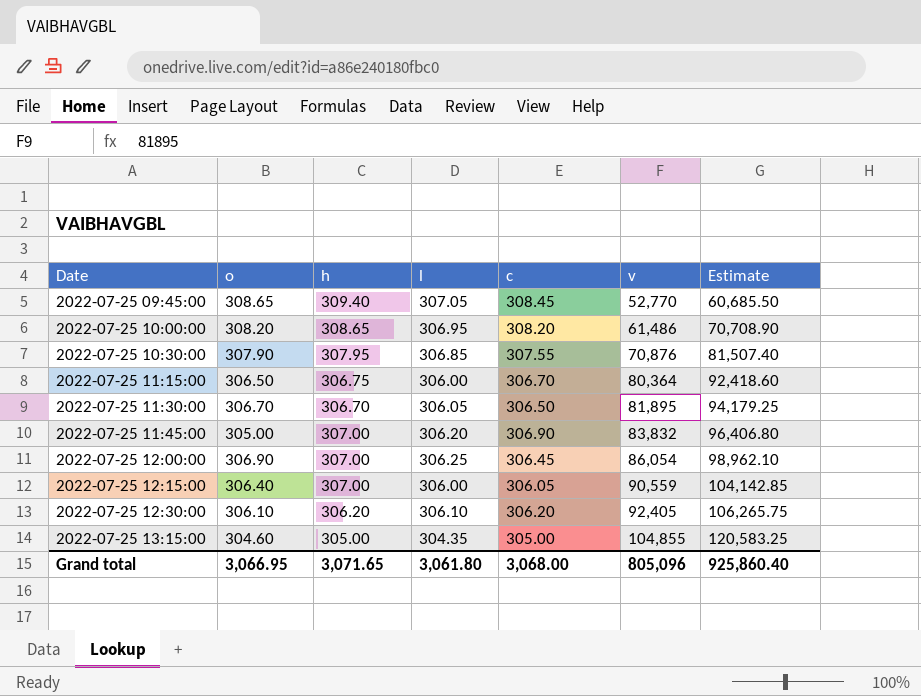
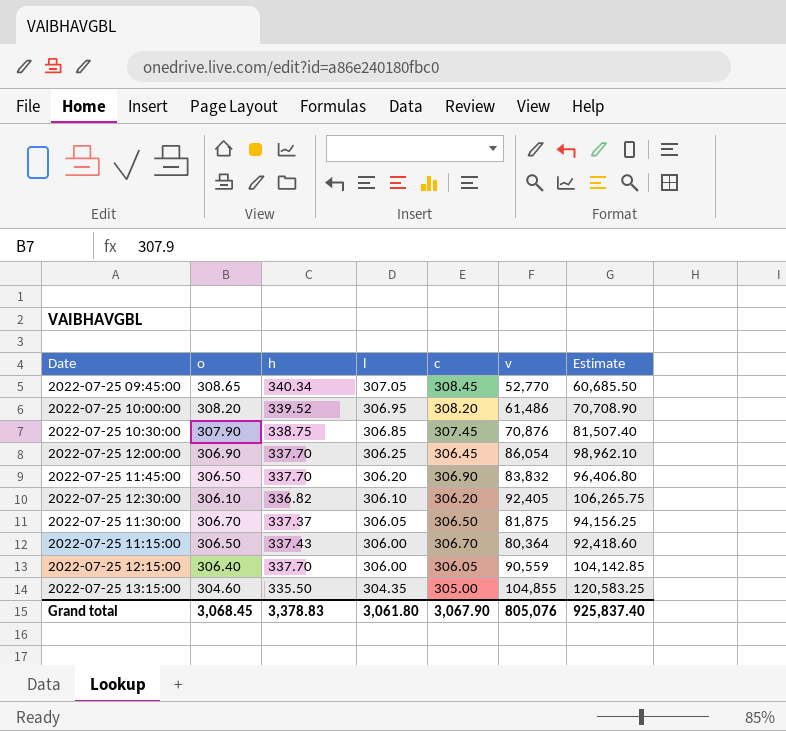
row order: Date ascending -> l descending
2022-07-25 09:45:00 | h: 309.40 -> 340.34
2022-07-25 10:00:00 | h: 308.65 -> 339.52
2022-07-25 10:30:00 | h: 307.95 -> 338.75
2022-07-25 10:30:00 | c: 307.55 -> 307.45
2022-07-25 12:00:00 | h: 307.00 -> 337.70
2022-07-25 11:45:00 | o: 305.00 -> 306.50
2022-07-25 11:45:00 | h: 307.00 -> 337.70
2022-07-25 12:30:00 | h: 306.20 -> 336.82
2022-07-25 11:30:00 | h: 306.70 -> 337.37
2022-07-25 11:30:00 | v: 81,895 -> 81,875
2022-07-25 11:30:00 | Estimate: 94,179.25 -> 94,156.25
2022-07-25 11:15:00 | h: 306.75 -> 337.43
2022-07-25 12:15:00 | h: 307.00 -> 337.70
2022-07-25 13:15:00 | h: 305.00 -> 335.50
Grand total | o: 3,066.95 -> 3,068.45
Grand total | h: 3,071.65 -> 3,378.83
Grand total | c: 3,068.00 -> 3,067.90
Grand total | v: 805,096 -> 805,076
Grand total | Estimate: 925,860.40 -> 925,837.40

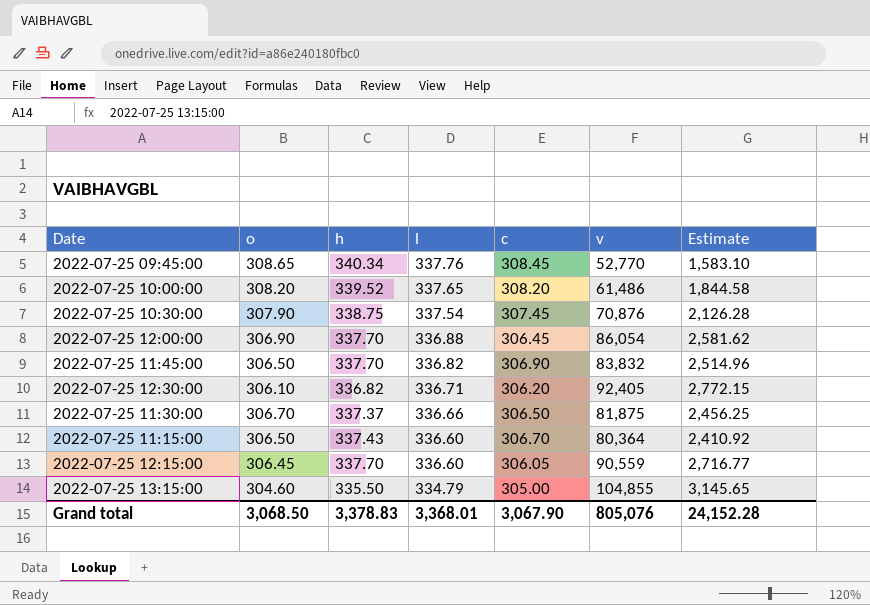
column Estimate | formula: [v] * 1.15 -> [v] * 0.03
2022-07-25 09:45:00 | l: 307.05 -> 337.76
2022-07-25 10:00:00 | l: 306.95 -> 337.65
2022-07-25 10:30:00 | l: 306.85 -> 337.54
2022-07-25 12:00:00 | l: 306.25 -> 336.88
2022-07-25 11:45:00 | l: 306.20 -> 336.82
2022-07-25 12:30:00 | l: 306.10 -> 336.71
2022-07-25 11:30:00 | l: 306.05 -> 336.66
2022-07-25 11:15:00 | l: 306.00 -> 336.60
2022-07-25 12:15:00 | o: 306.40 -> 306.45
2022-07-25 12:15:00 | l: 306.00 -> 336.60
2022-07-25 13:15:00 | l: 304.35 -> 334.79
Grand total | o: 3,068.45 -> 3,068.50
Grand total | l: 3,061.80 -> 3,368.01
Grand total | Estimate: 925,837.40 -> 24,152.28

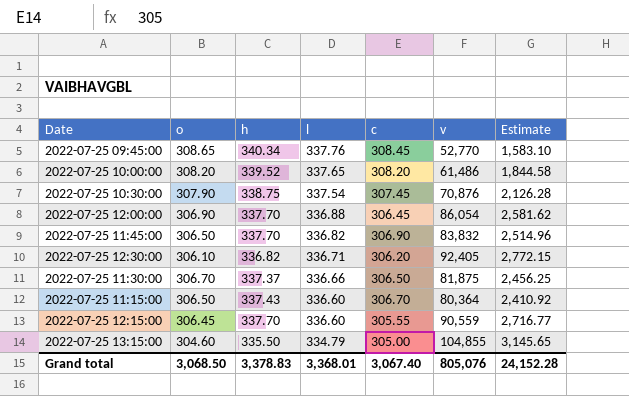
2022-07-25 12:15:00 | c: 306.05 -> 305.55
Grand total | c: 3,067.90 -> 3,067.40

